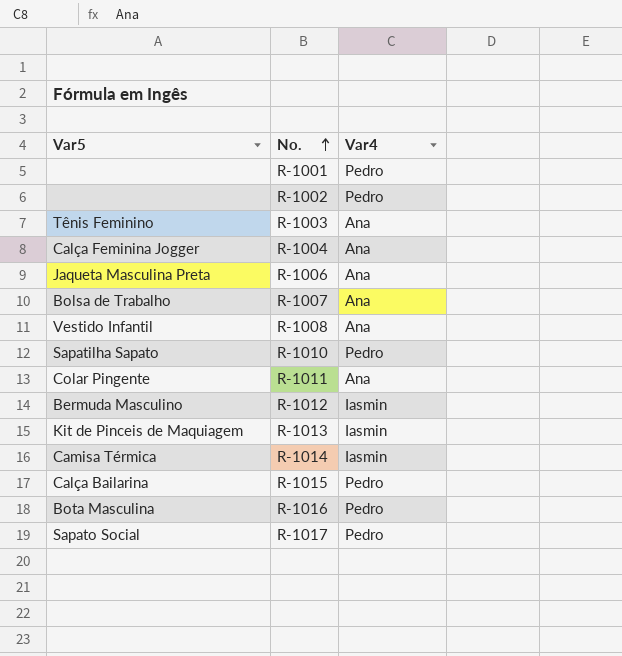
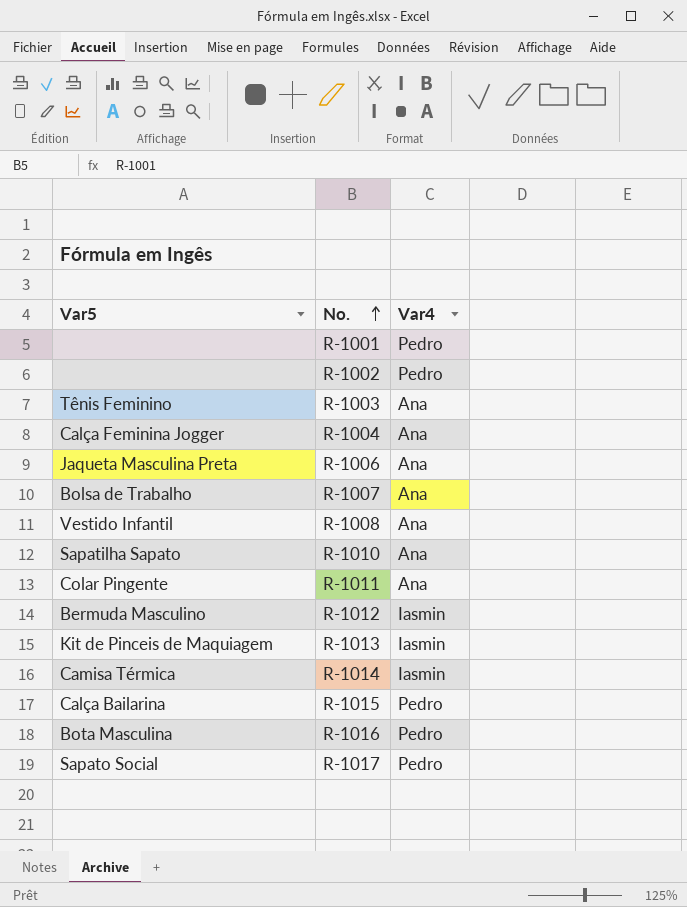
R-1010 | Var4: Pedro -> Ana

